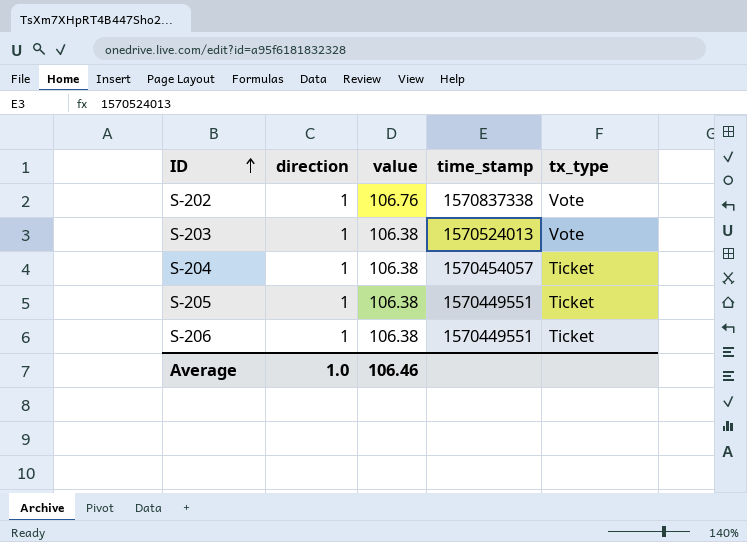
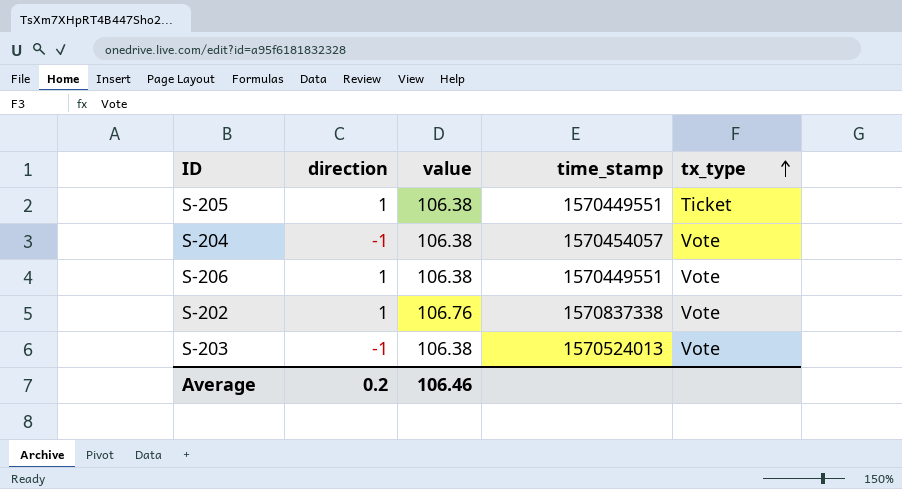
row order: ID ascending -> tx_type ascending
S-204 | direction: 1 -> -1
S-204 | tx_type: Ticket -> Vote
S-206 | tx_type: Ticket -> Vote
S-203 | direction: 1 -> -1
Average | direction: 1.0 -> 0.2

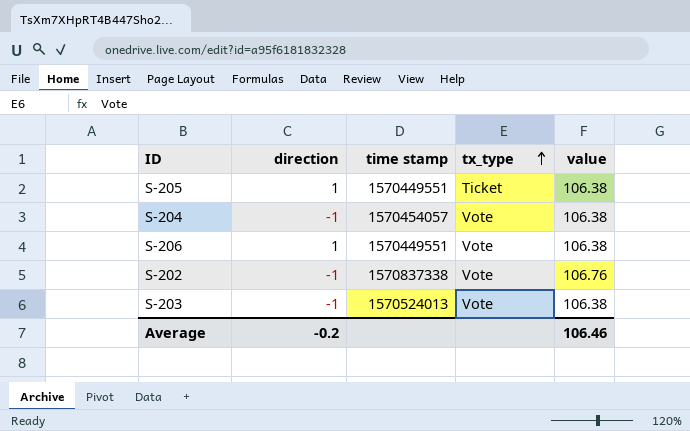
column name: time_stamp -> time stamp
column value | position: 3 -> 5
S-202 | direction: 1 -> -1
Average | direction: 0.2 -> -0.2

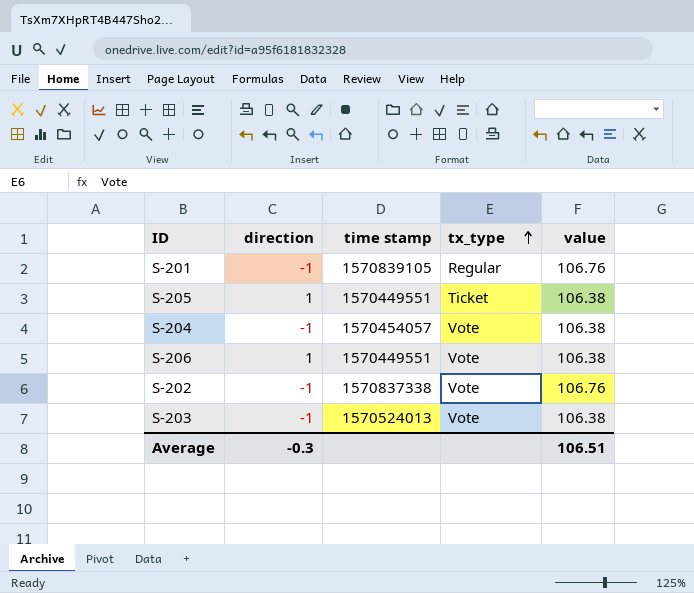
row S-201: none -> -1 | 1570839105 | Regular | 106.76
Average | direction: -0.2 -> -0.3
Average | value: 106.46 -> 106.51

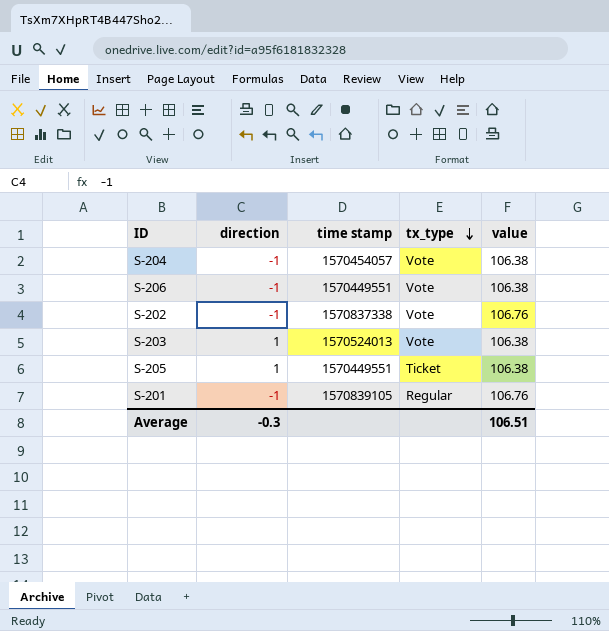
row order: tx_type ascending -> tx_type descending
S-206 | direction: 1 -> -1
S-203 | direction: -1 -> 1

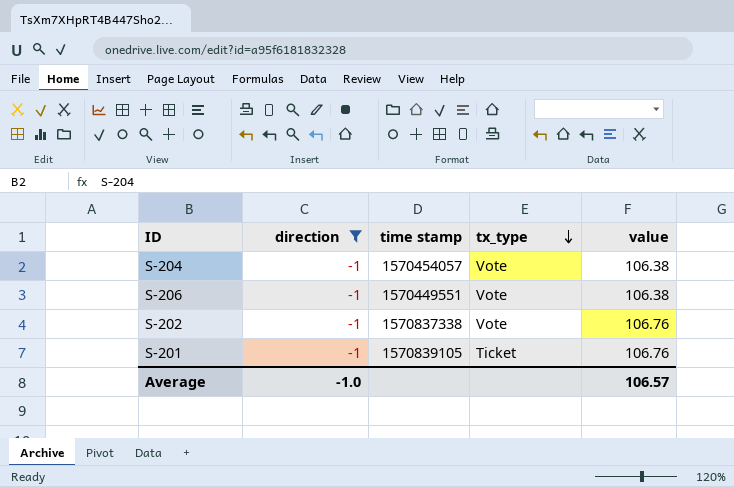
filter: none -> direction = -1
S-201 | tx_type: Regular -> Ticket
Average | direction: -0.3 -> -1.0
Average | value: 106.51 -> 106.57

